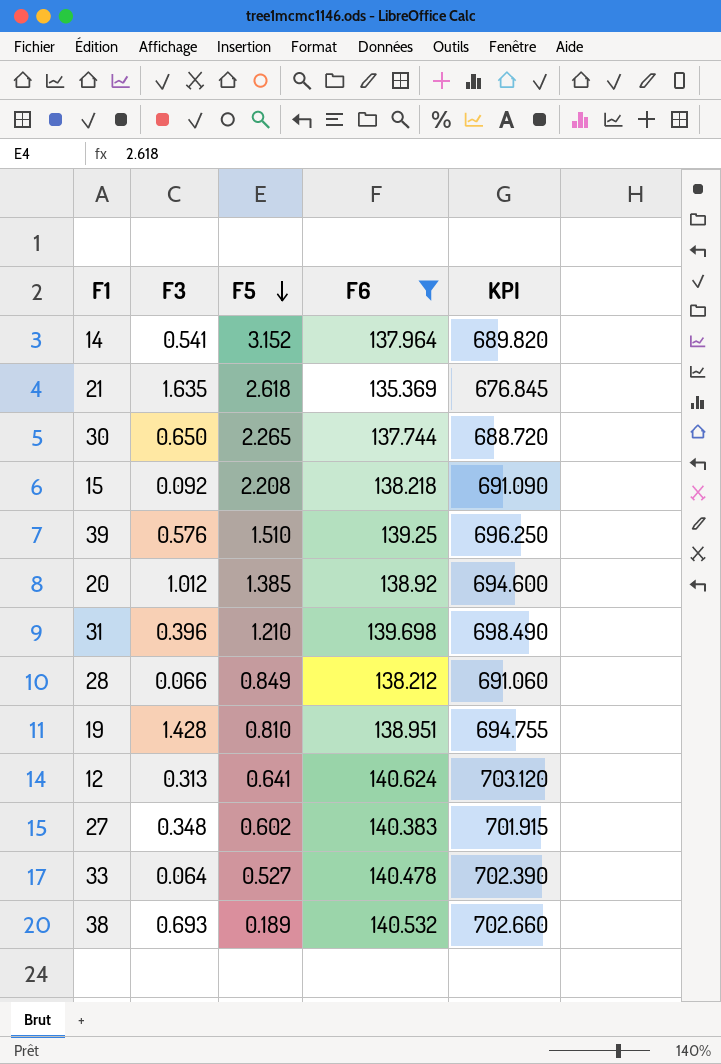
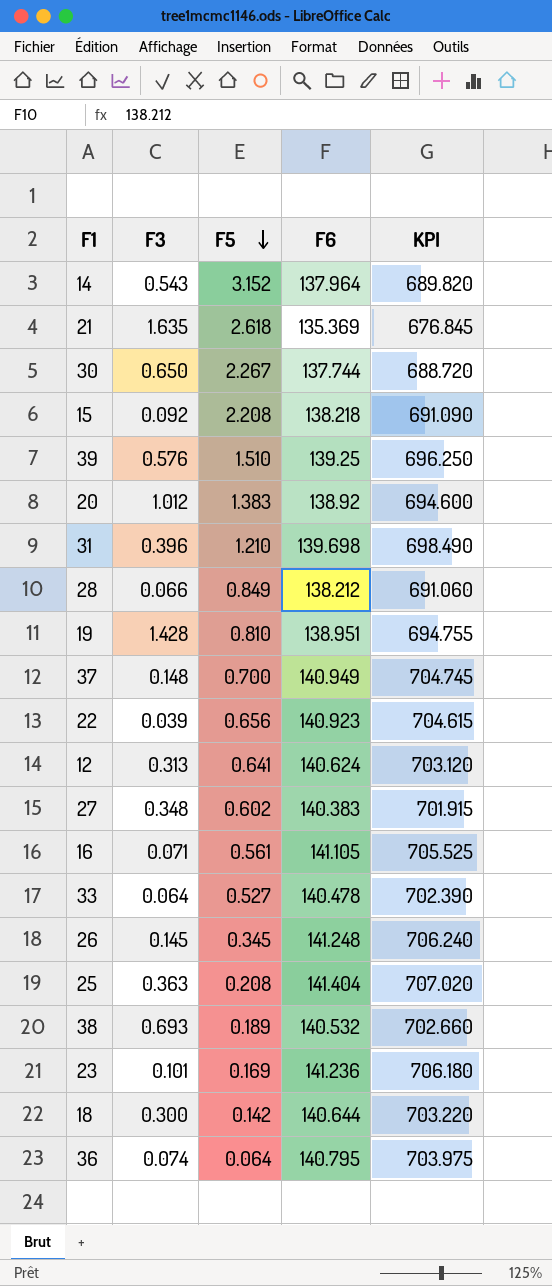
filter: F6 <= 140.624 -> none
14 | F3: 0.541 -> 0.543
30 | F5: 2.265 -> 2.267
20 | F5: 1.385 -> 1.383

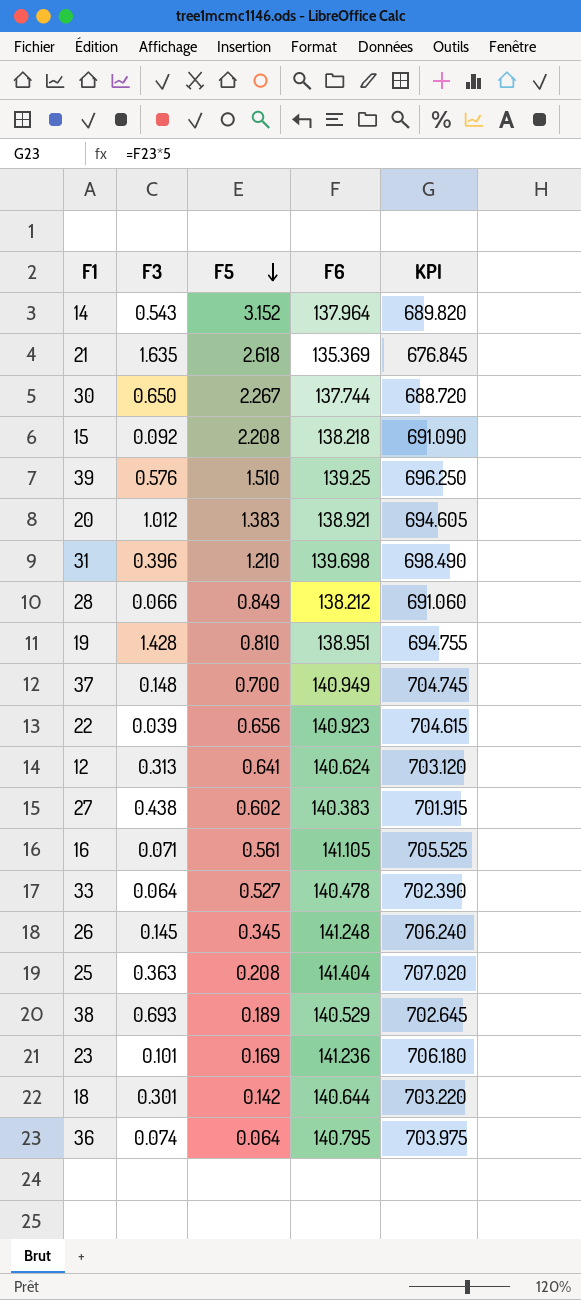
20 | F6: 138.92 -> 138.921
20 | KPI: 694.600 -> 694.605
27 | F3: 0.348 -> 0.438
38 | F6: 140.532 -> 140.529
38 | KPI: 702.660 -> 702.645
18 | F3: 0.300 -> 0.301

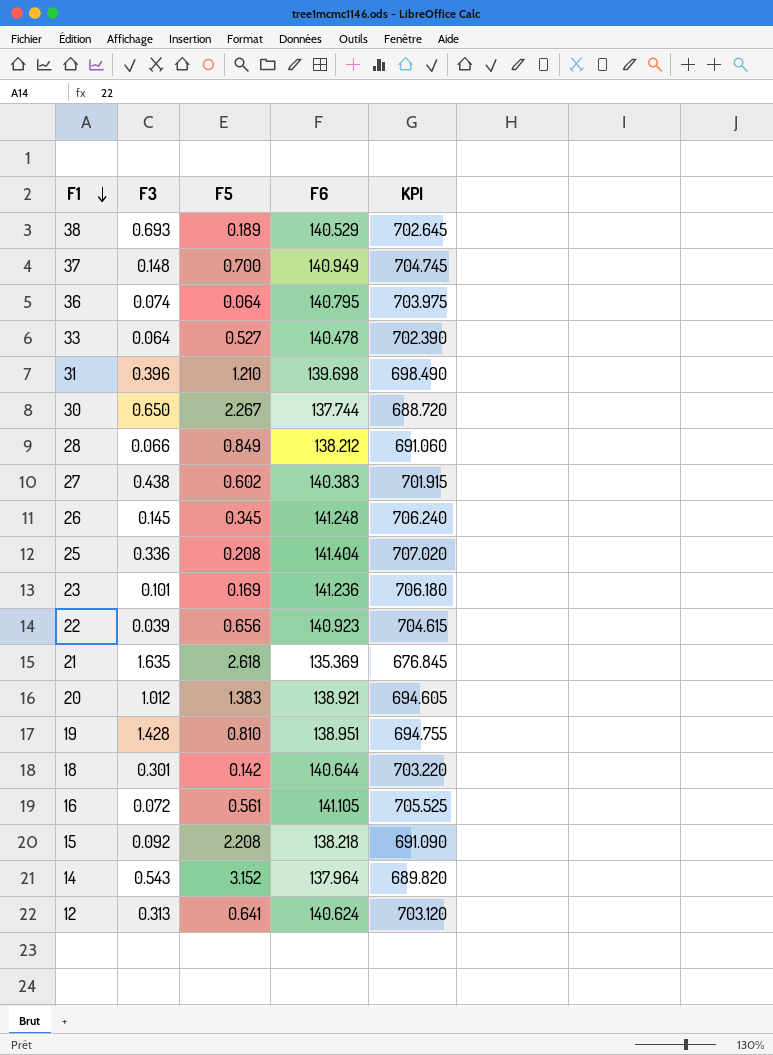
row order: F5 descending -> F1 descending
row 39: 0.576 | 1.510 | 139.25 | 696.250 -> none
25 | F3: 0.363 -> 0.336
16 | F3: 0.071 -> 0.072

